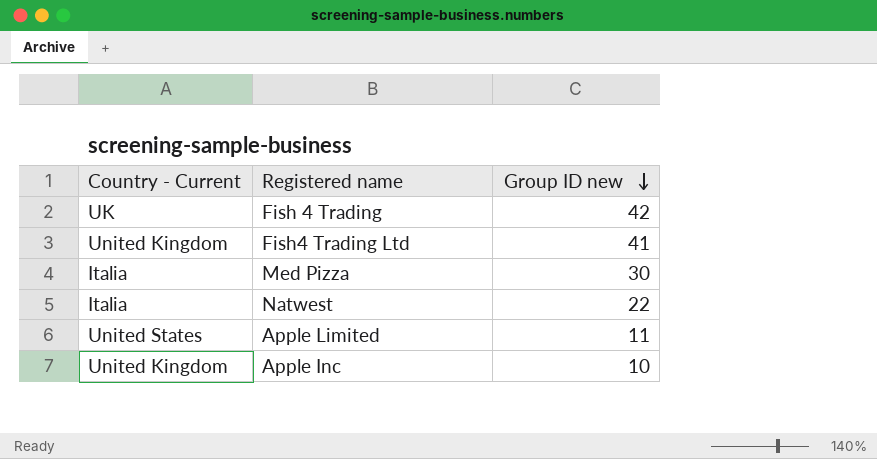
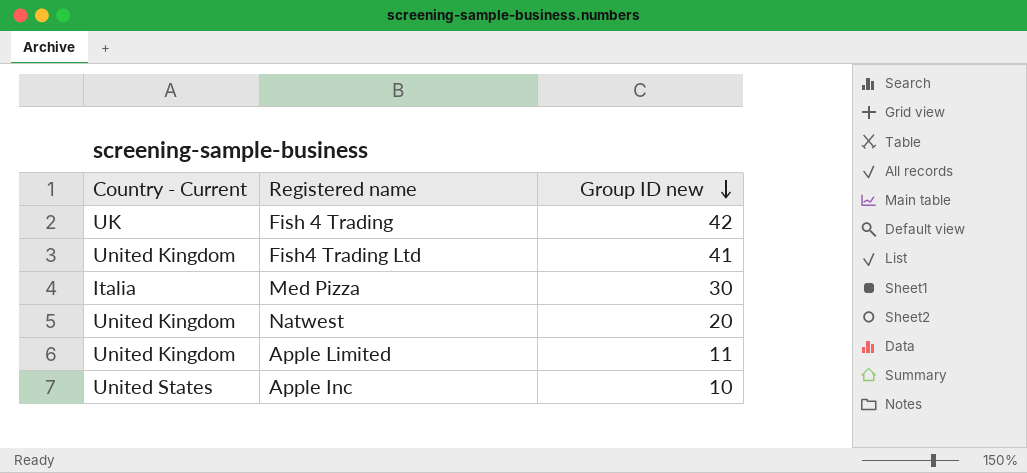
Natwest | Country - Current: Italia -> United Kingdom
Natwest | Group ID new: 22 -> 20
Apple Limited | Country - Current: United States -> United Kingdom
Apple Inc | Country - Current: United Kingdom -> United States

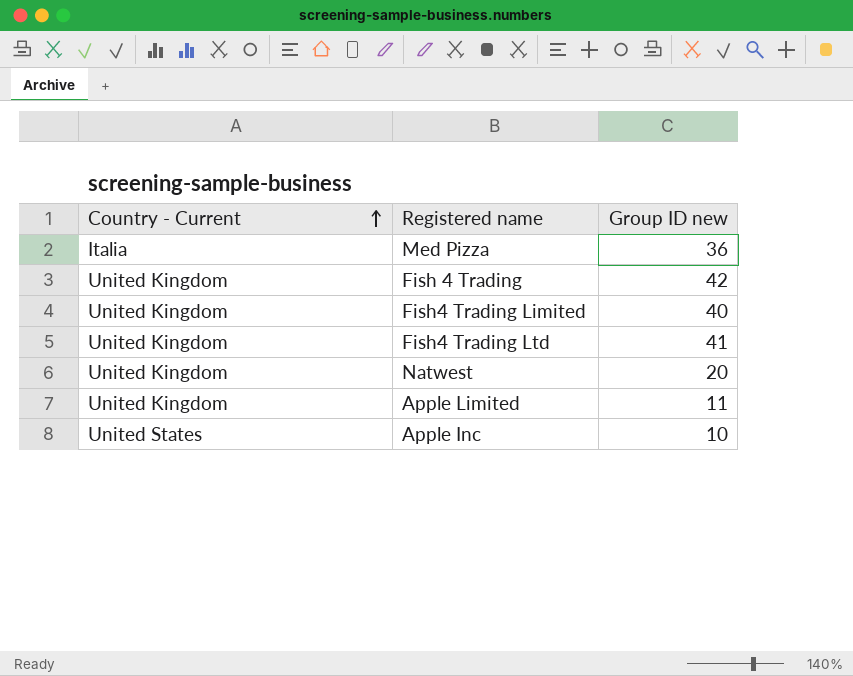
row order: Group ID new descending -> Country - Current ascending
Med Pizza | Group ID new: 30 -> 36
Fish 4 Trading | Country - Current: UK -> United Kingdom
row Fish4 Trading Limited: none -> United Kingdom | 40

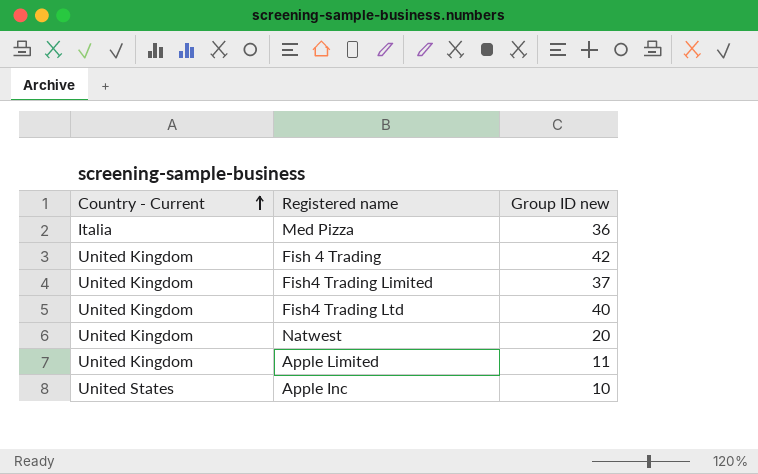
Fish4 Trading Limited | Group ID new: 40 -> 37
Fish4 Trading Ltd | Group ID new: 41 -> 40

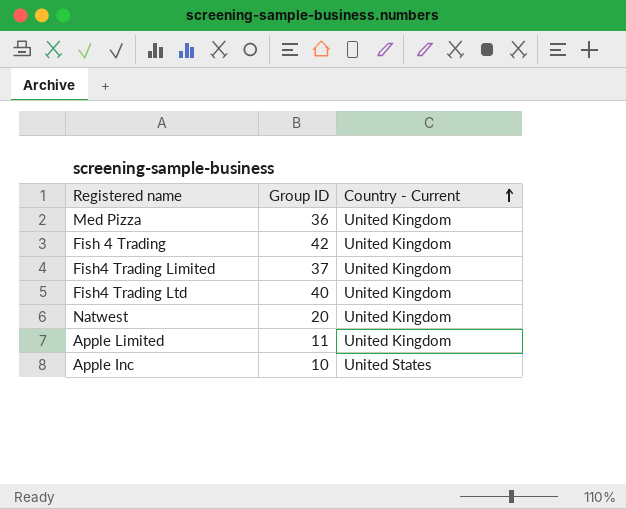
column name: Group ID new -> Group ID
column Country - Current | position: 1 -> 3
Med Pizza | Country - Current: Italia -> United Kingdom

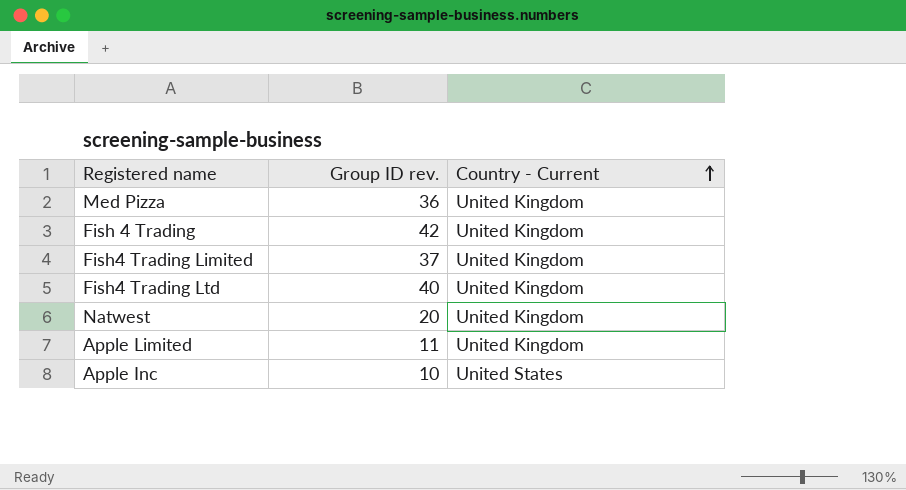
column name: Group ID -> Group ID rev.

